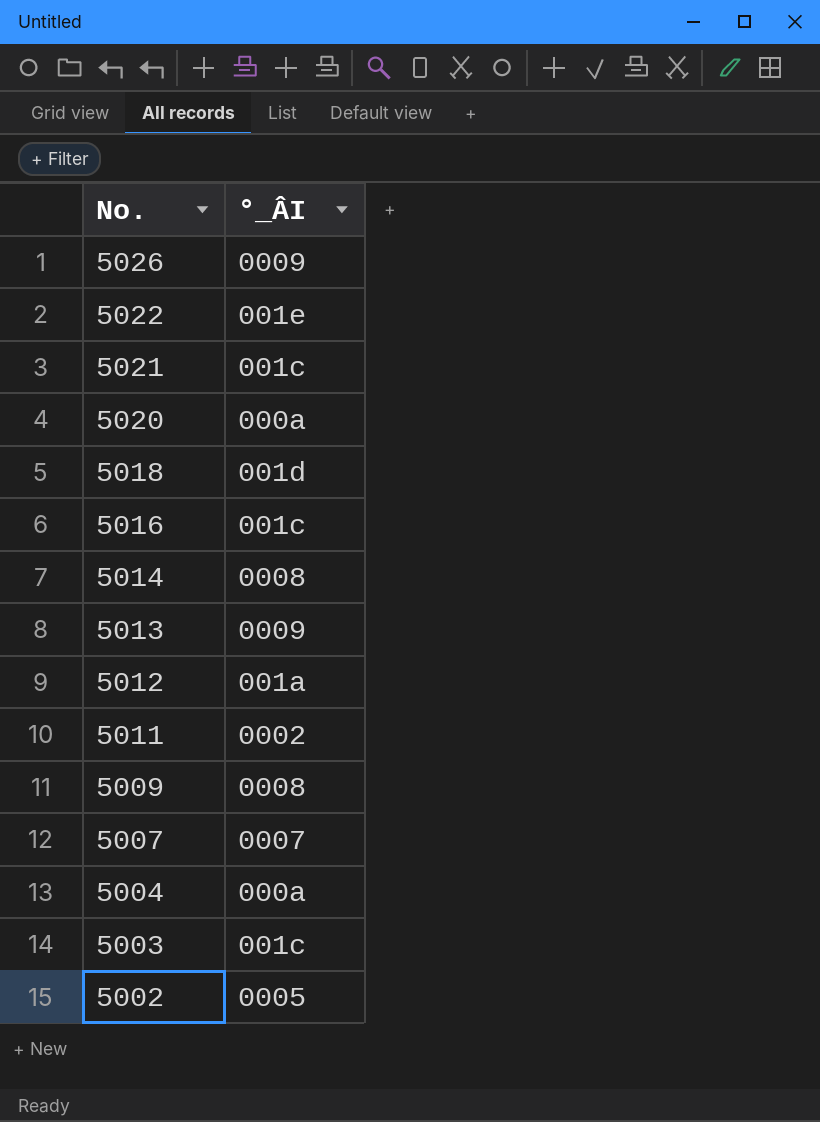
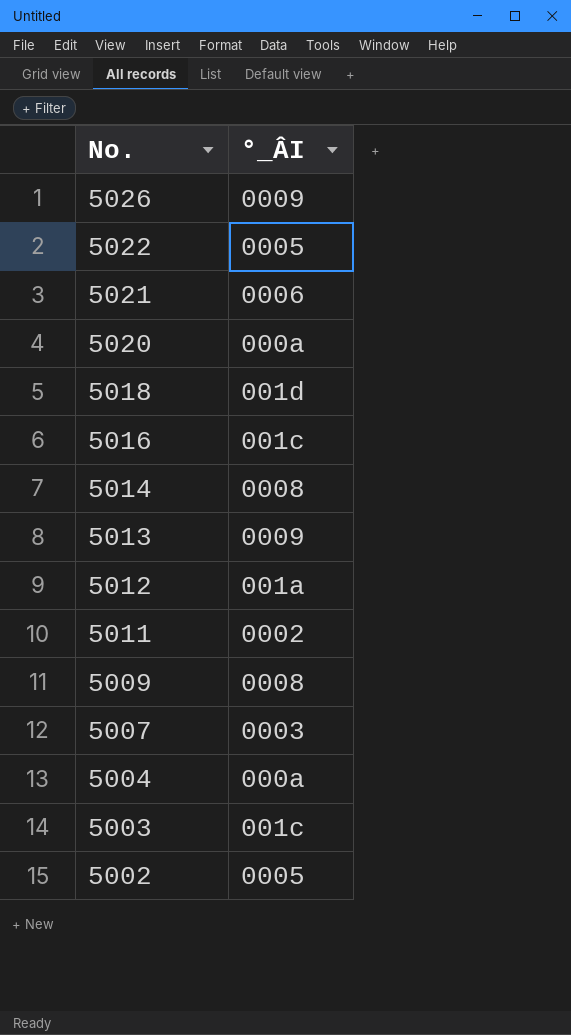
5022 | °_ÂI: 001e -> 0005
5021 | °_ÂI: 001c -> 0006
5007 | °_ÂI: 0007 -> 0003

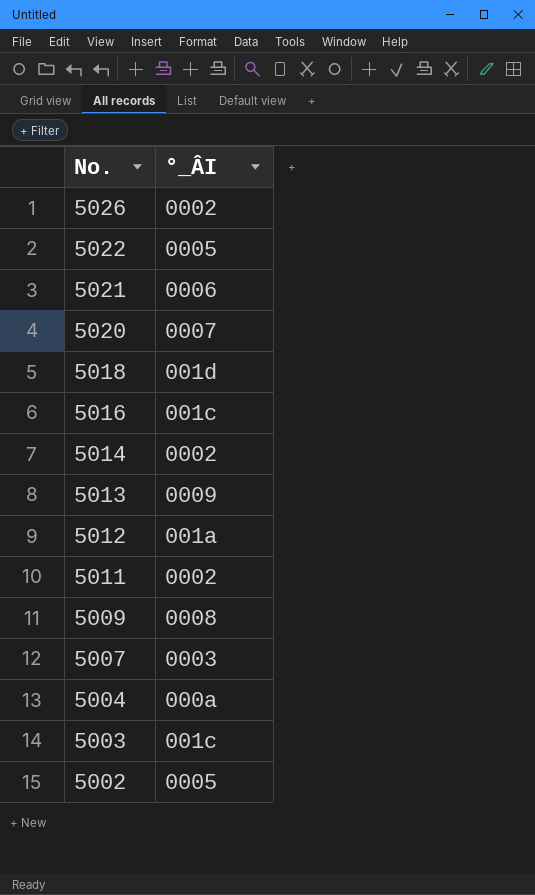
5026 | °_ÂI: 0009 -> 0002
5020 | °_ÂI: 000a -> 0007
5014 | °_ÂI: 0008 -> 0002

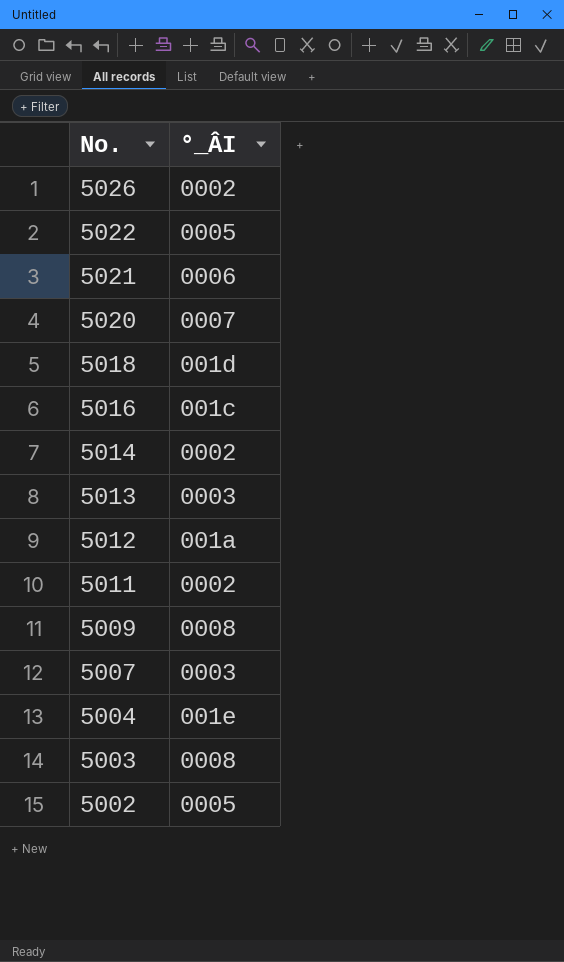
5013 | °_ÂI: 0009 -> 0003
5004 | °_ÂI: 000a -> 001e
5003 | °_ÂI: 001c -> 0008

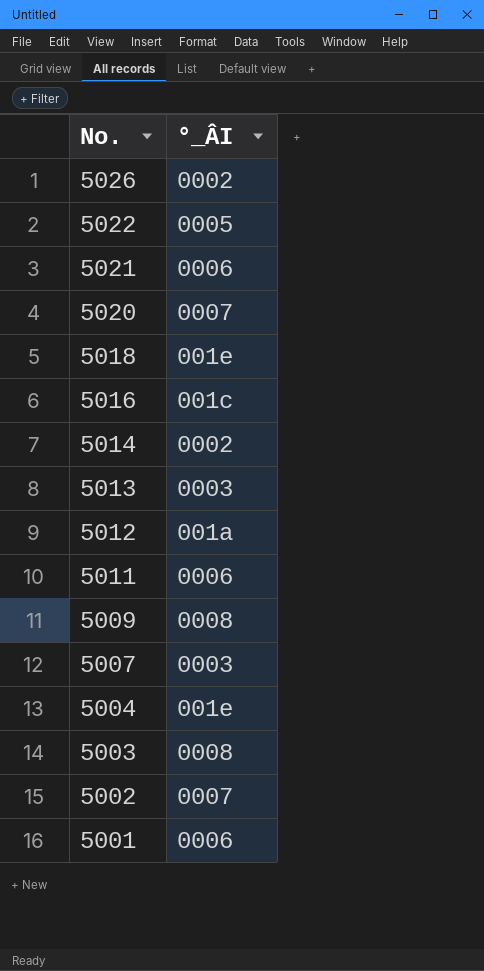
5018 | °_ÂI: 001d -> 001e
5011 | °_ÂI: 0002 -> 0006
5002 | °_ÂI: 0005 -> 0007
row 5001: none -> 0006

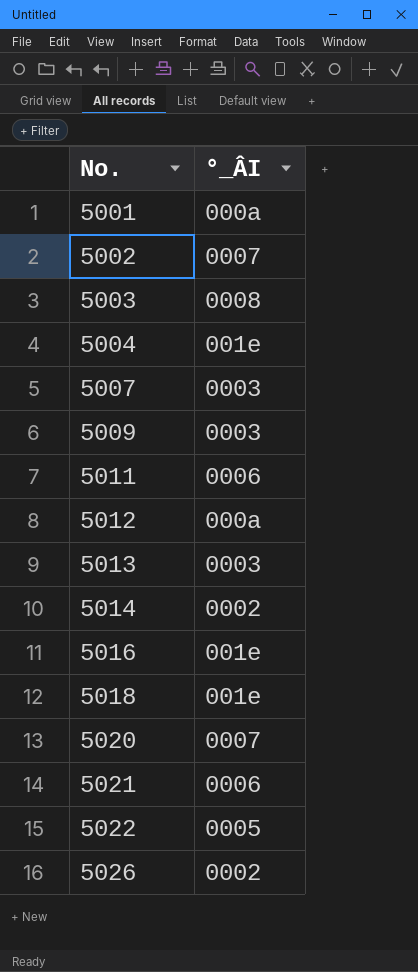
row order: No. descending -> No. ascending
5001 | °_ÂI: 0006 -> 000a
5009 | °_ÂI: 0008 -> 0003
5012 | °_ÂI: 001a -> 000a
5016 | °_ÂI: 001c -> 001e

